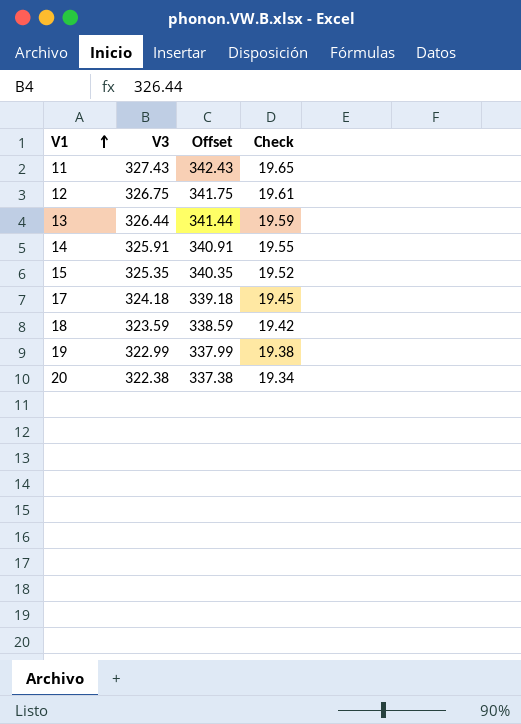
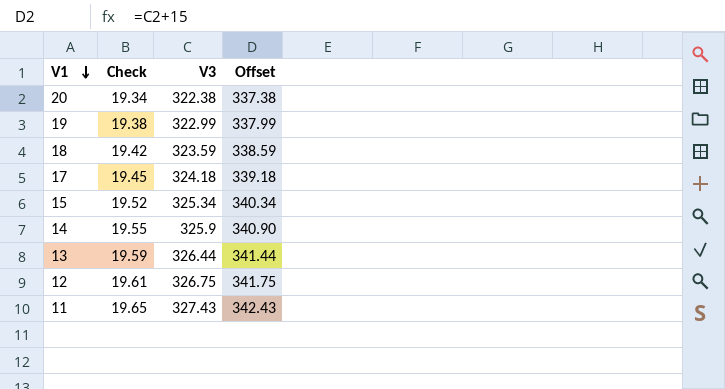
row order: V1 ascending -> V1 descending
column Check | position: 4 -> 2
15 | V3: 325.35 -> 325.34
15 | Offset: 340.35 -> 340.34
14 | V3: 325.91 -> 325.9
14 | Offset: 340.91 -> 340.90

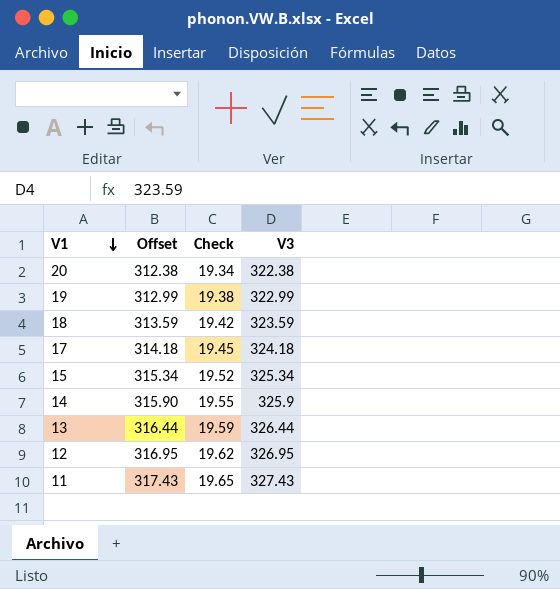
column Offset | formula: [V3] + 15 -> [V3] - 10
column Offset | position: 4 -> 2
12 | Check: 19.61 -> 19.62
12 | V3: 326.75 -> 326.95

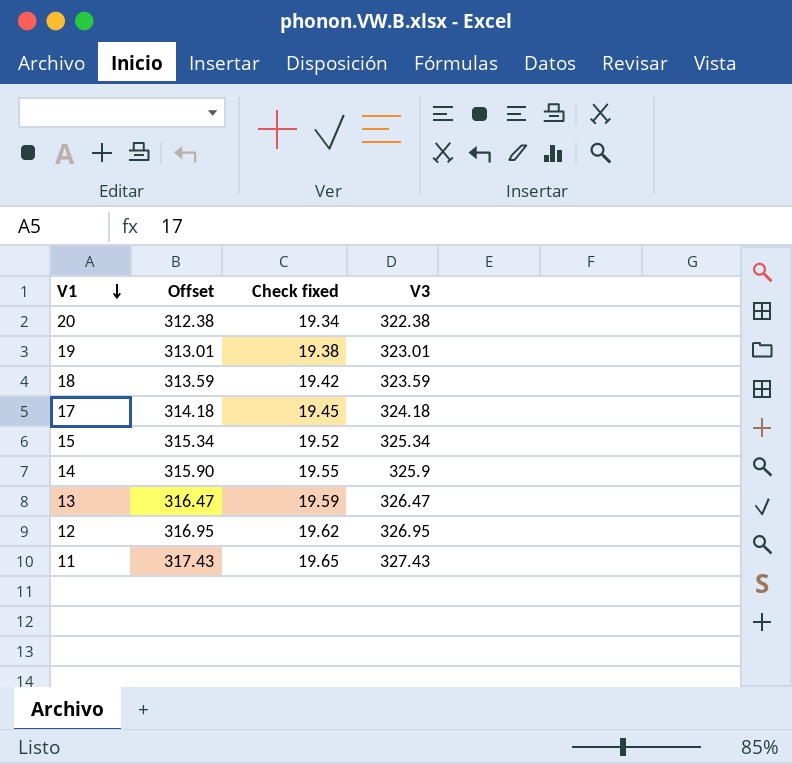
column name: Check -> Check fixed
19 | Offset: 312.99 -> 313.01
19 | V3: 322.99 -> 323.01
13 | Offset: 316.44 -> 316.47
13 | V3: 326.44 -> 326.47

